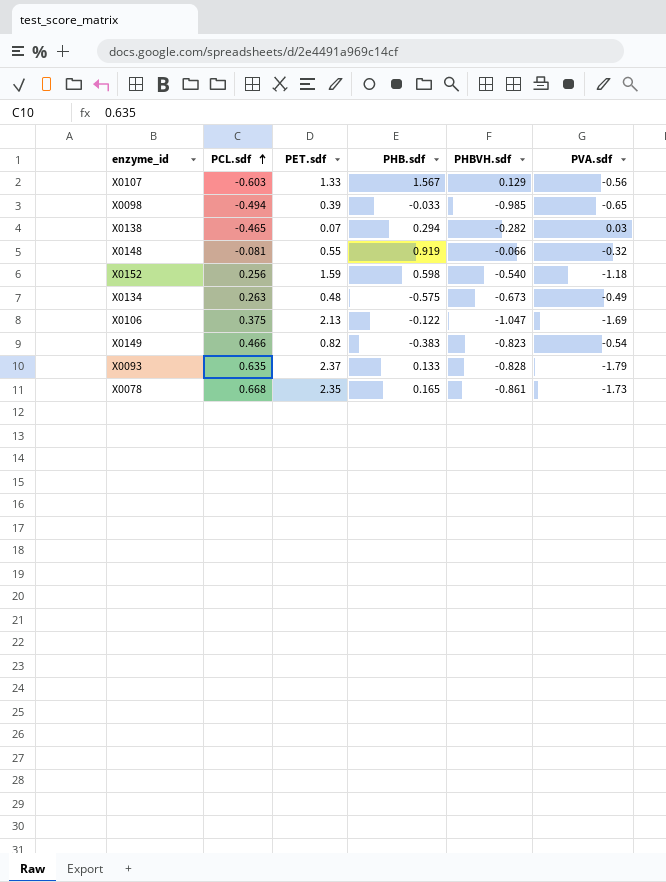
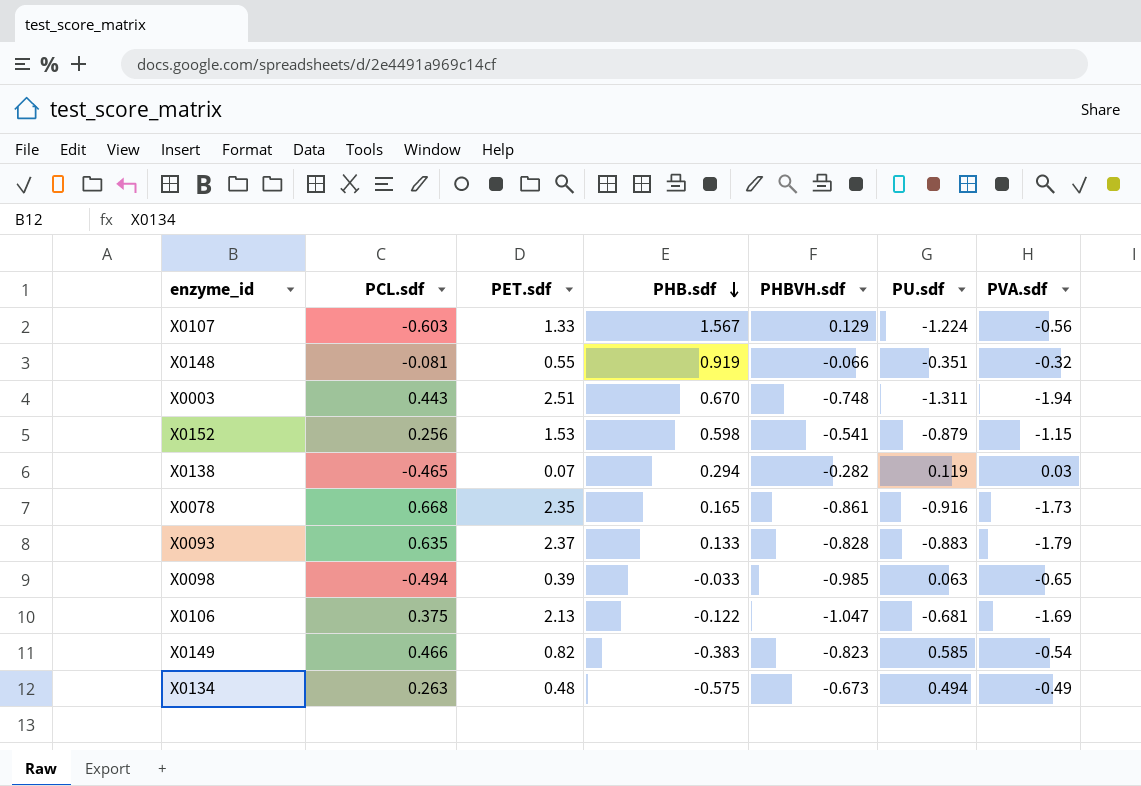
row order: PCL.sdf ascending -> PHB.sdf descending
column PU.sdf | position: none -> 6
row X0003: none -> 0.443 | 2.51 | 0.670 | -0.748 | -1.311 | -1.94
X0152 | PET.sdf: 1.59 -> 1.53
X0152 | PHBVH.sdf: -0.540 -> -0.541
X0152 | PVA.sdf: -1.18 -> -1.15

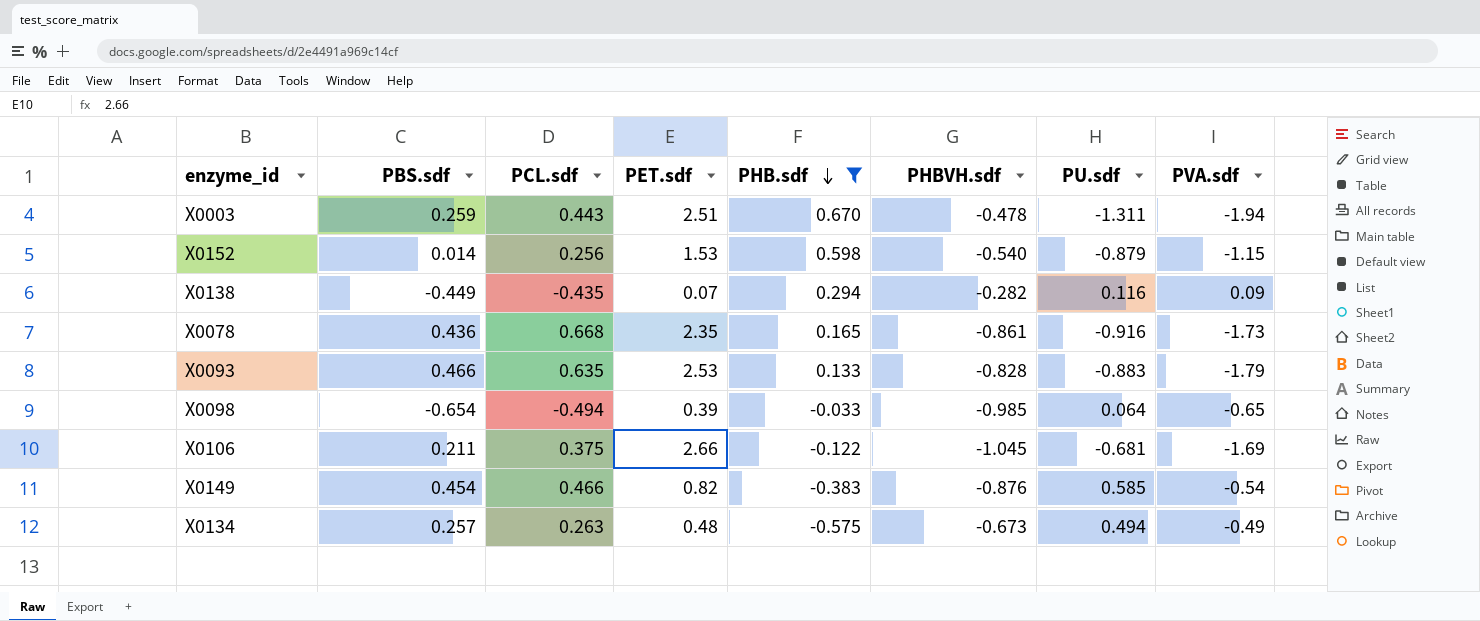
filter: none -> PHB.sdf <= 0.670
column PBS.sdf | position: none -> 2
X0003 | PHBVH.sdf: -0.748 -> -0.478
X0152 | PHBVH.sdf: -0.541 -> -0.540
X0138 | PCL.sdf: -0.465 -> -0.435
X0138 | PU.sdf: 0.119 -> 0.116
X0138 | PVA.sdf: 0.03 -> 0.09
X0093 | PET.sdf: 2.37 -> 2.53
X0098 | PU.sdf: 0.063 -> 0.064
X0106 | PET.sdf: 2.13 -> 2.66
X0106 | PHBVH.sdf: -1.047 -> -1.045
X0149 | PHBVH.sdf: -0.823 -> -0.876

